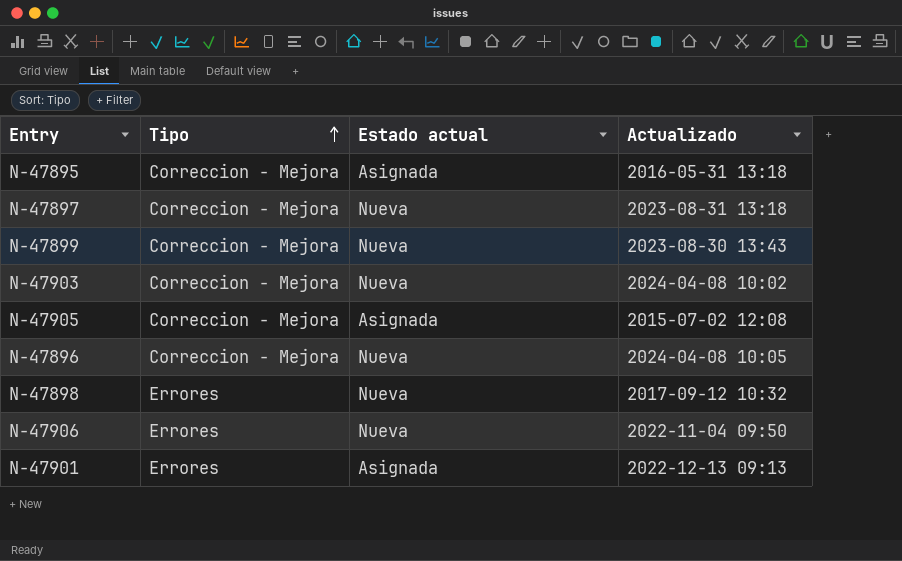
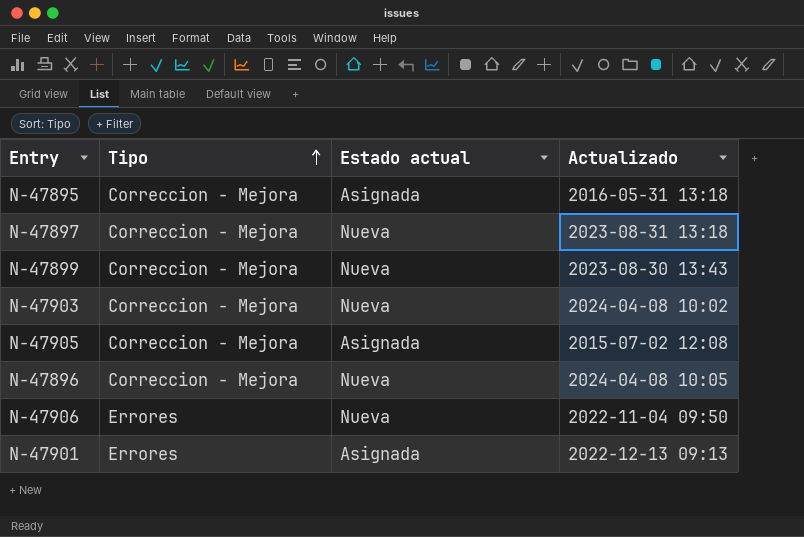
row N-47898: Errores | Nueva | 2017-09-12 10:32 -> none

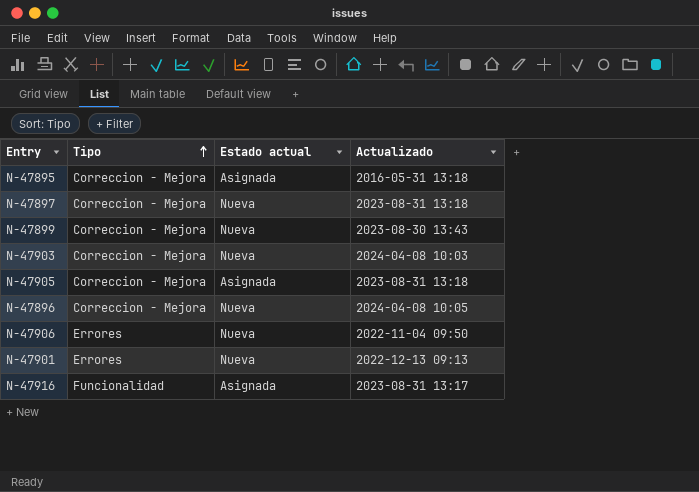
N-47903 | Actualizado: 2024-04-08 10:02 -> 2024-04-08 10:03
N-47905 | Actualizado: 2015-07-02 12:08 -> 2023-08-31 13:18
N-47901 | Estado actual: Asignada -> Nueva
row N-47916: none -> Funcionalidad | Asignada | 2023-08-31 13:17

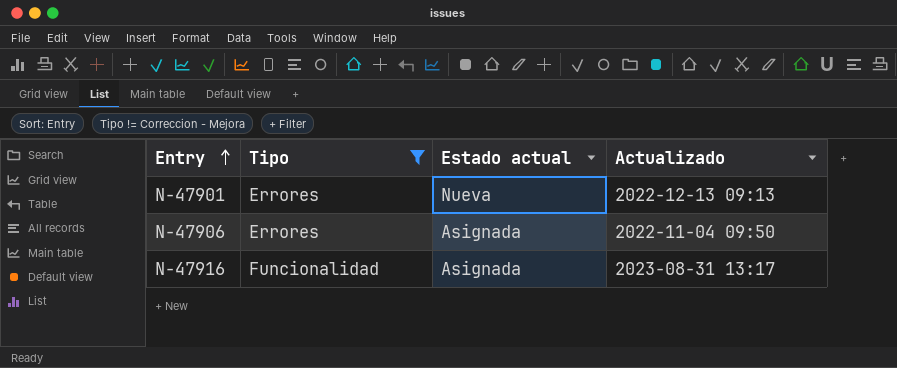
filter: none -> Tipo != Correccion - Mejora
row order: Tipo ascending -> Entry ascending
N-47906 | Estado actual: Nueva -> Asignada

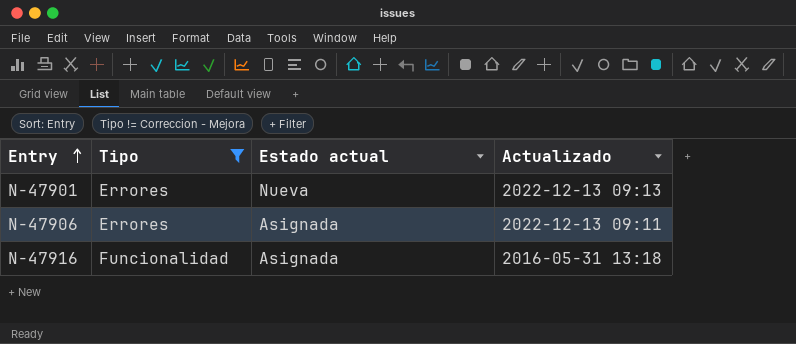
N-47906 | Actualizado: 2022-11-04 09:50 -> 2022-12-13 09:11
N-47916 | Actualizado: 2023-08-31 13:17 -> 2016-05-31 13:18

